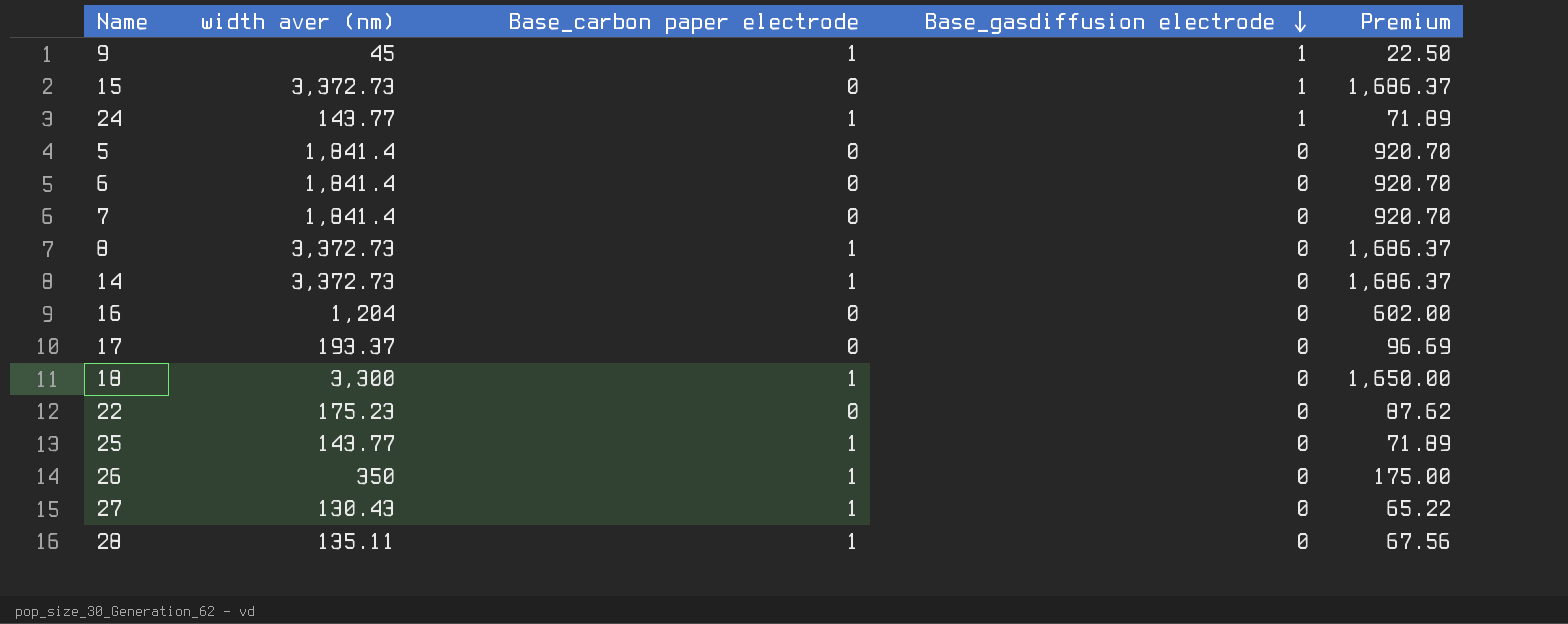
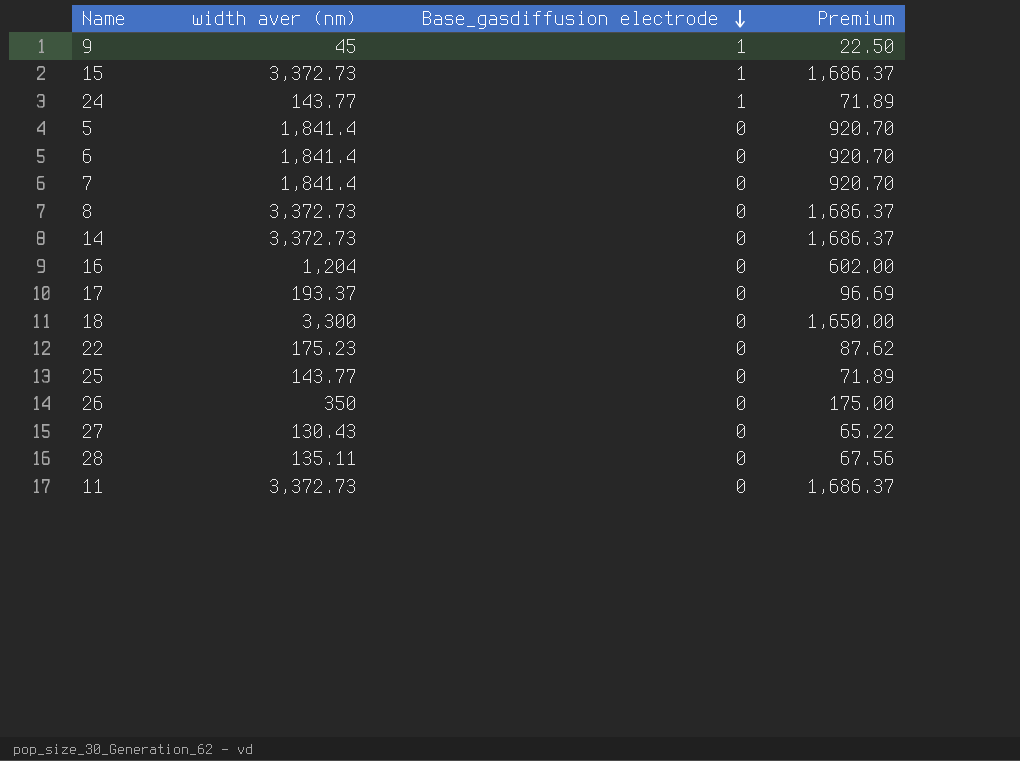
column Base_carbon paper electrode | position: 3 -> none
row 11: none -> 3,372.73 | 0 | 1,686.37

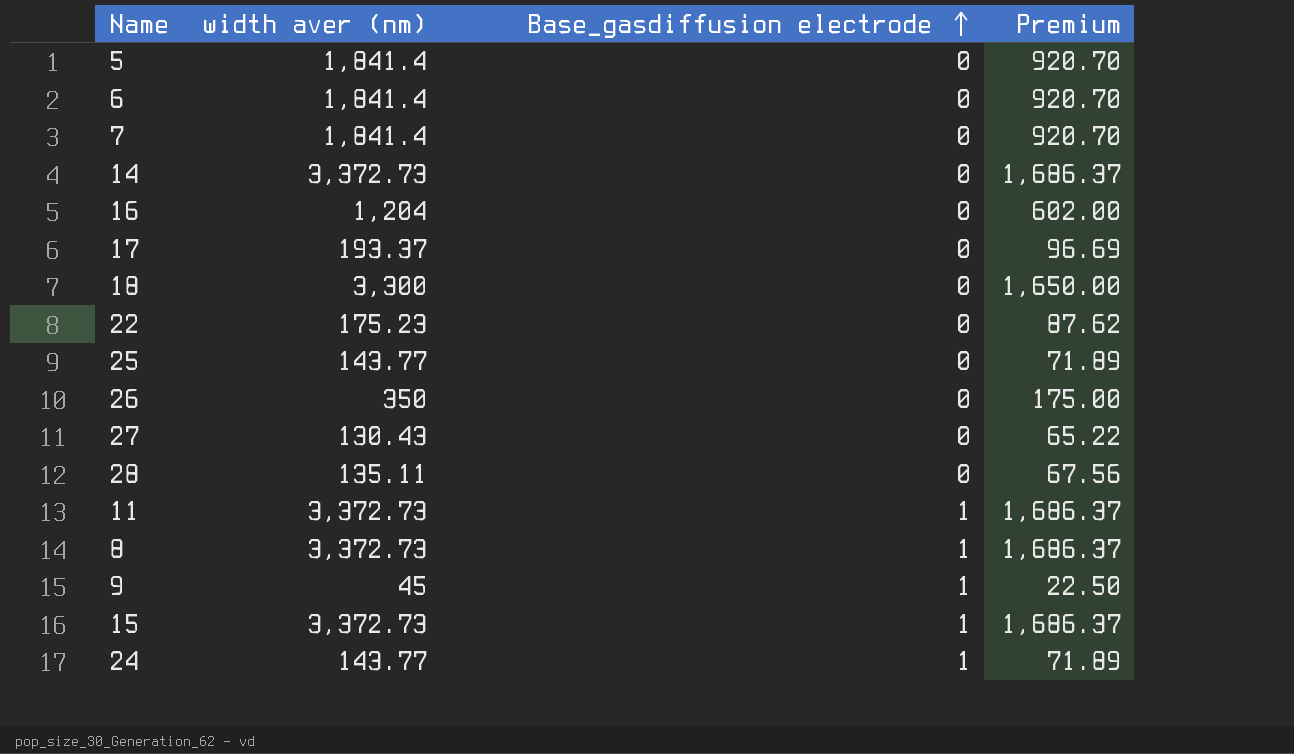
row order: Base_gasdiffusion electrode descending -> Base_gasdiffusion electrode ascending
11 | Base_gasdiffusion electrode: 0 -> 1
8 | Base_gasdiffusion electrode: 0 -> 1

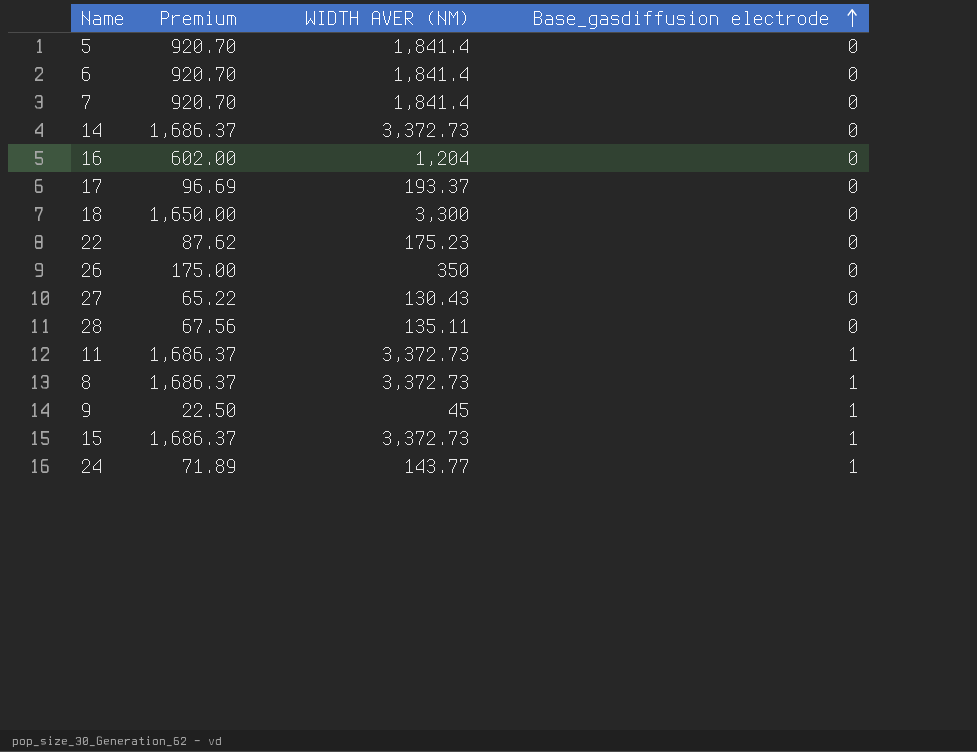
column Premium | position: 4 -> 2
column name: width aver (nm) -> WIDTH AVER (NM)
row 25: 143.77 | 0 | 71.89 -> none

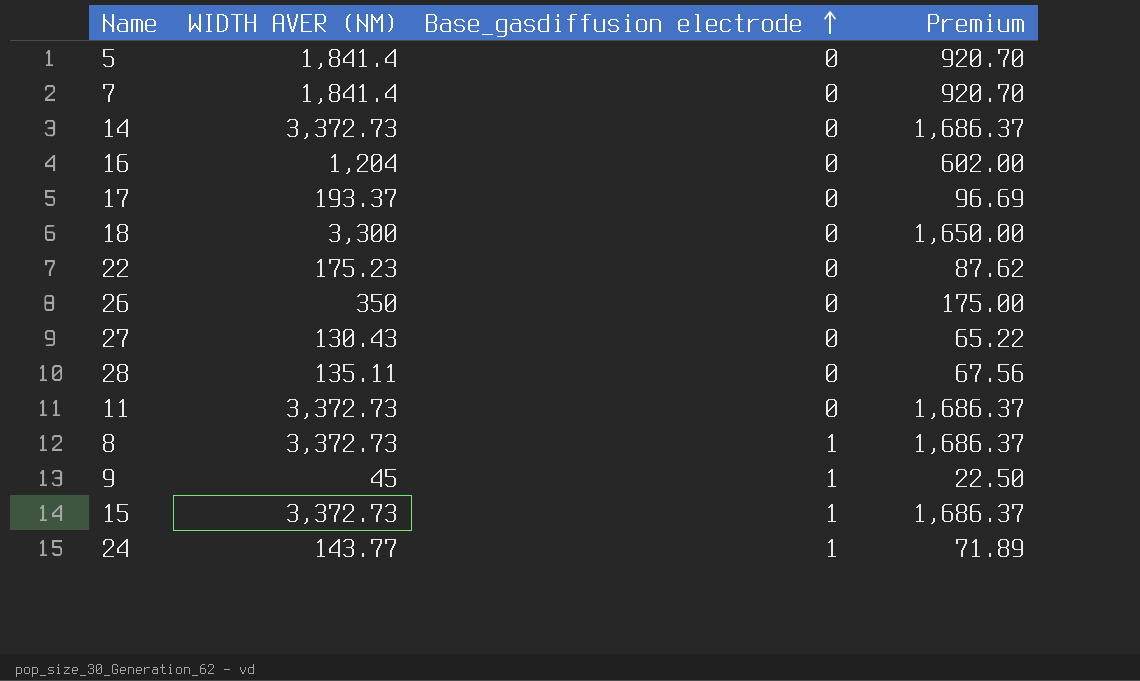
column Premium | position: 2 -> 4
row 6: 920.70 | 1,841.4 | 0 -> none
11 | Base_gasdiffusion electrode: 1 -> 0

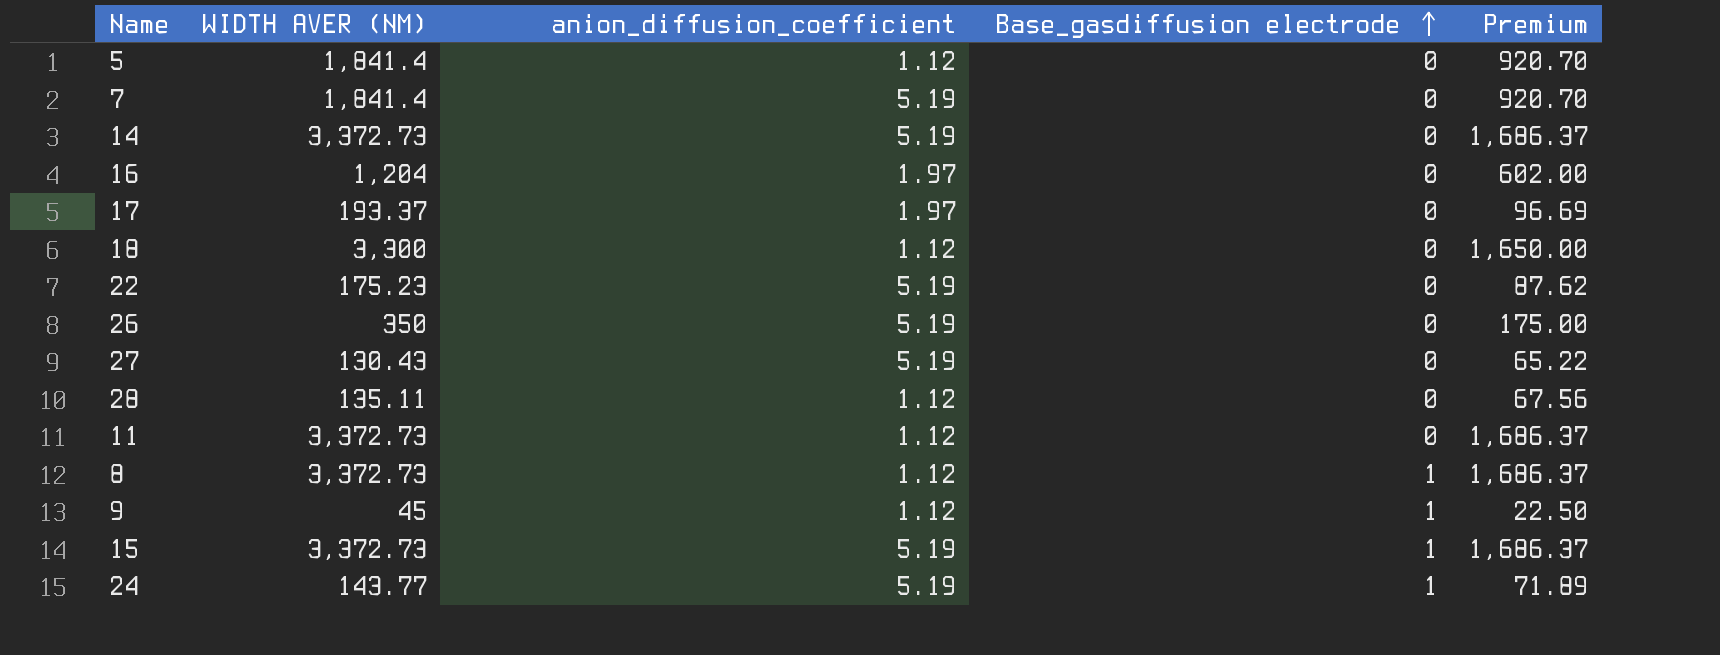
column anion_diffusion_coefficient | position: none -> 3

